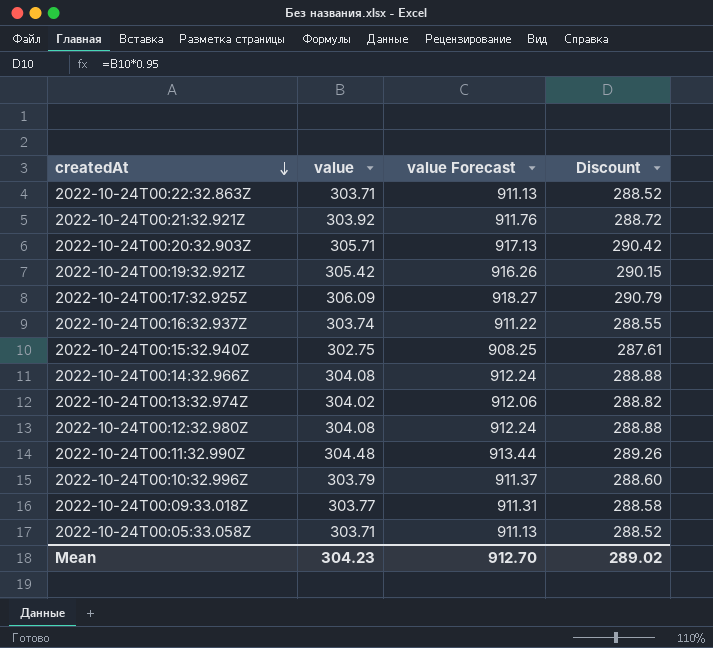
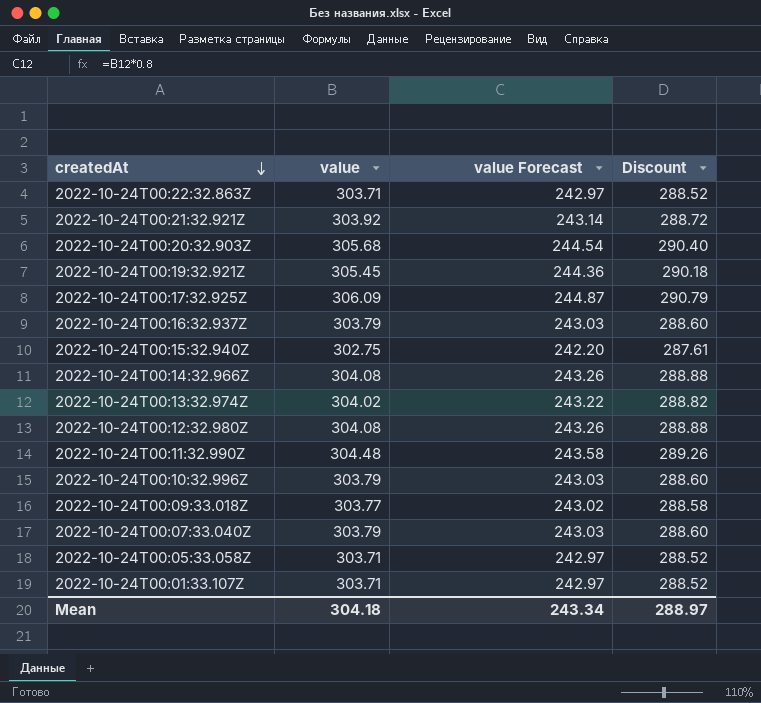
column value Forecast | formula: [value] * 3 -> [value] * 0.8
2022-10-24T00:20:32.903Z | value: 305.71 -> 305.68
2022-10-24T00:20:32.903Z | Discount: 290.42 -> 290.40
2022-10-24T00:19:32.921Z | value: 305.42 -> 305.45
2022-10-24T00:19:32.921Z | Discount: 290.15 -> 290.18
2022-10-24T00:16:32.937Z | value: 303.74 -> 303.79
2022-10-24T00:16:32.937Z | Discount: 288.55 -> 288.60
row 2022-10-24T00:07:33.040Z: none -> 303.79 | 243.03 | 288.60
row 2022-10-24T00:01:33.107Z: none -> 303.71 | 242.97 | 288.52
Mean | value: 304.23 -> 304.18
Mean | value Forecast: 912.70 -> 243.34
Mean | Discount: 289.02 -> 288.97

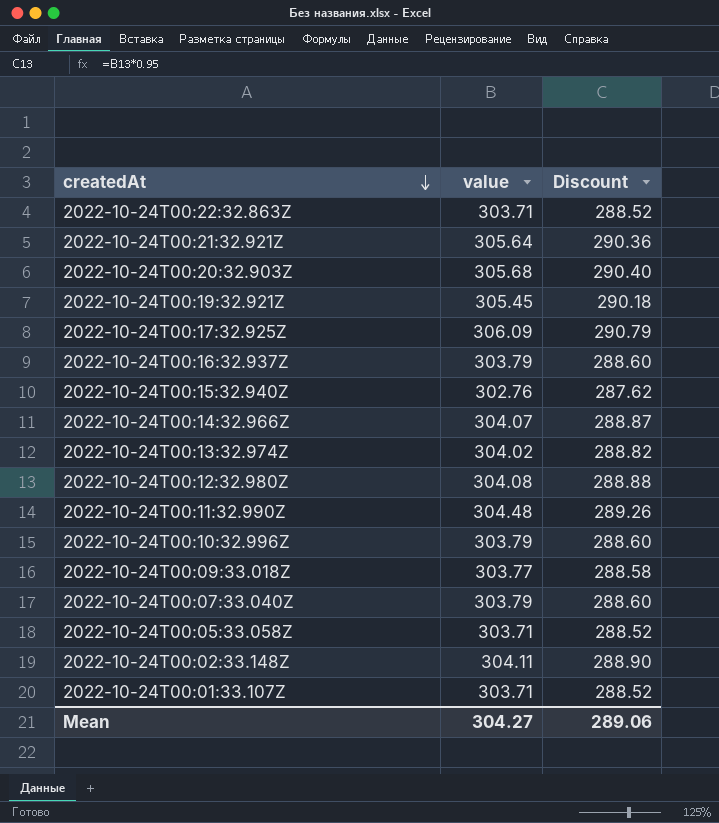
column value Forecast | formula: [value] * 0.8 -> none
2022-10-24T00:21:32.921Z | value: 303.92 -> 305.64
2022-10-24T00:21:32.921Z | Discount: 288.72 -> 290.36
2022-10-24T00:15:32.940Z | value: 302.75 -> 302.76
2022-10-24T00:15:32.940Z | Discount: 287.61 -> 287.62
2022-10-24T00:14:32.966Z | value: 304.08 -> 304.07
2022-10-24T00:14:32.966Z | Discount: 288.88 -> 288.87
row 2022-10-24T00:02:33.148Z: none -> 304.11 | 288.90
Mean | value: 304.18 -> 304.27
Mean | Discount: 288.97 -> 289.06

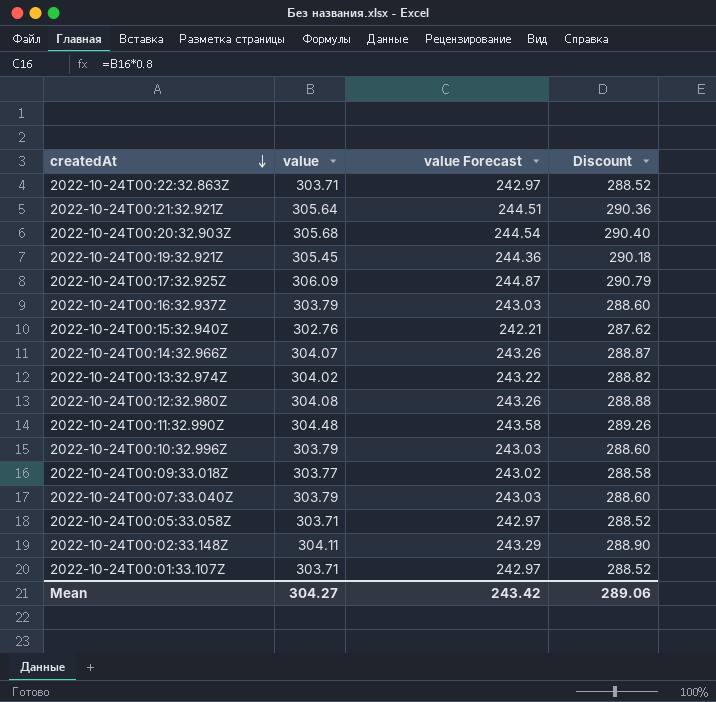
column value Forecast | formula: none -> [value] * 0.8

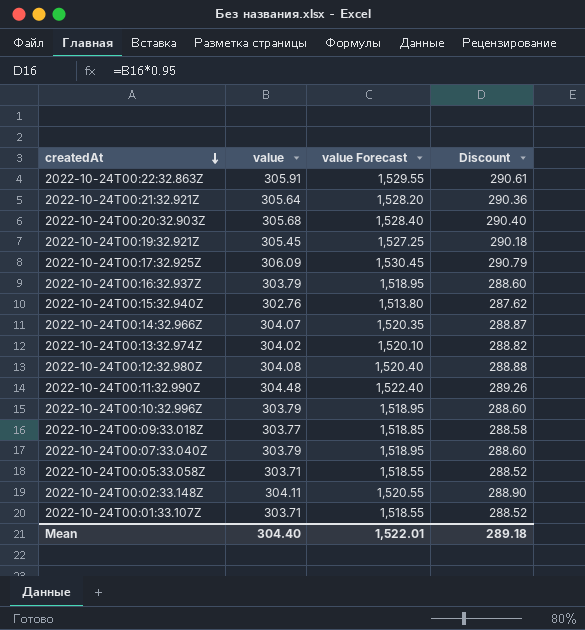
column value Forecast | formula: [value] * 0.8 -> [value] * 5
2022-10-24T00:22:32.863Z | value: 303.71 -> 305.91
2022-10-24T00:22:32.863Z | Discount: 288.52 -> 290.61
Mean | value: 304.27 -> 304.40
Mean | value Forecast: 243.42 -> 1,522.01
Mean | Discount: 289.06 -> 289.18

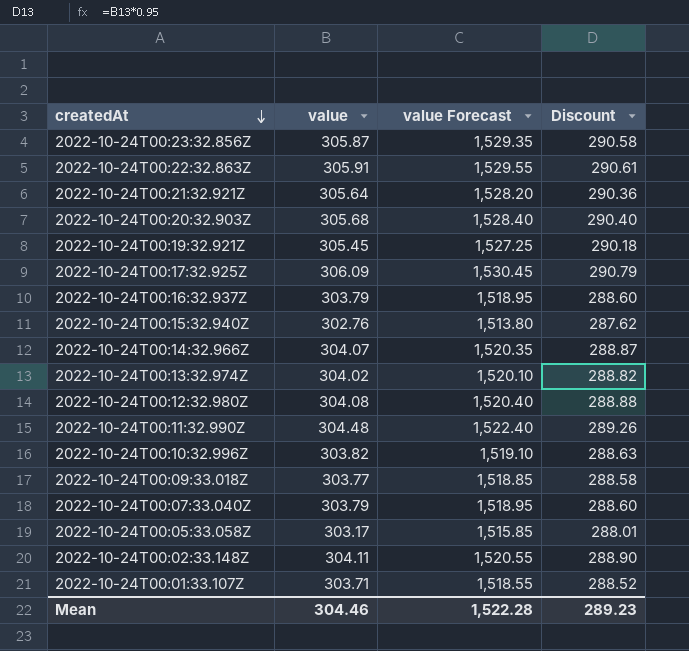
row 2022-10-24T00:23:32.856Z: none -> 305.87 | 1,529.35 | 290.58
2022-10-24T00:10:32.996Z | value: 303.79 -> 303.82
2022-10-24T00:10:32.996Z | value Forecast: 1,518.95 -> 1,519.10
2022-10-24T00:10:32.996Z | Discount: 288.60 -> 288.63
2022-10-24T00:05:33.058Z | value: 303.71 -> 303.17
2022-10-24T00:05:33.058Z | value Forecast: 1,518.55 -> 1,515.85
2022-10-24T00:05:33.058Z | Discount: 288.52 -> 288.01
Mean | value: 304.40 -> 304.46
Mean | value Forecast: 1,522.01 -> 1,522.28
Mean | Discount: 289.18 -> 289.23

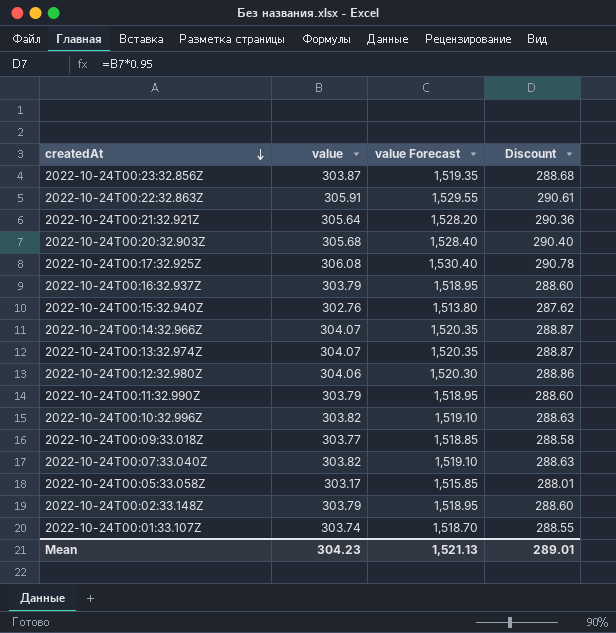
row 2022-10-24T00:19:32.921Z: 305.45 | 1,527.25 | 290.18 -> none
2022-10-24T00:23:32.856Z | value: 305.87 -> 303.87
2022-10-24T00:23:32.856Z | value Forecast: 1,529.35 -> 1,519.35
2022-10-24T00:23:32.856Z | Discount: 290.58 -> 288.68
2022-10-24T00:17:32.925Z | value: 306.09 -> 306.08
2022-10-24T00:17:32.925Z | value Forecast: 1,530.45 -> 1,530.40
2022-10-24T00:17:32.925Z | Discount: 290.79 -> 290.78
2022-10-24T00:13:32.974Z | value: 304.02 -> 304.07
2022-10-24T00:13:32.974Z | value Forecast: 1,520.10 -> 1,520.35
2022-10-24T00:13:32.974Z | Discount: 288.82 -> 288.87
2022-10-24T00:12:32.980Z | value: 304.08 -> 304.06
2022-10-24T00:12:32.980Z | value Forecast: 1,520.40 -> 1,520.30
2022-10-24T00:12:32.980Z | Discount: 288.88 -> 288.86
2022-10-24T00:11:32.990Z | value: 304.48 -> 303.79
2022-10-24T00:11:32.990Z | value Forecast: 1,522.40 -> 1,518.95
2022-10-24T00:11:32.990Z | Discount: 289.26 -> 288.60
2022-10-24T00:07:33.040Z | value: 303.79 -> 303.82
2022-10-24T00:07:33.040Z | value Forecast: 1,518.95 -> 1,519.10
2022-10-24T00:07:33.040Z | Discount: 288.60 -> 288.63
2022-10-24T00:02:33.148Z | value: 304.11 -> 303.79
2022-10-24T00:02:33.148Z | value Forecast: 1,520.55 -> 1,518.95
2022-10-24T00:02:33.148Z | Discount: 288.90 -> 288.60
2022-10-24T00:01:33.107Z | value: 303.71 -> 303.74
2022-10-24T00:01:33.107Z | value Forecast: 1,518.55 -> 1,518.70
2022-10-24T00:01:33.107Z | Discount: 288.52 -> 288.55
Mean | value: 304.46 -> 304.23
Mean | value Forecast: 1,522.28 -> 1,521.13
Mean | Discount: 289.23 -> 289.01

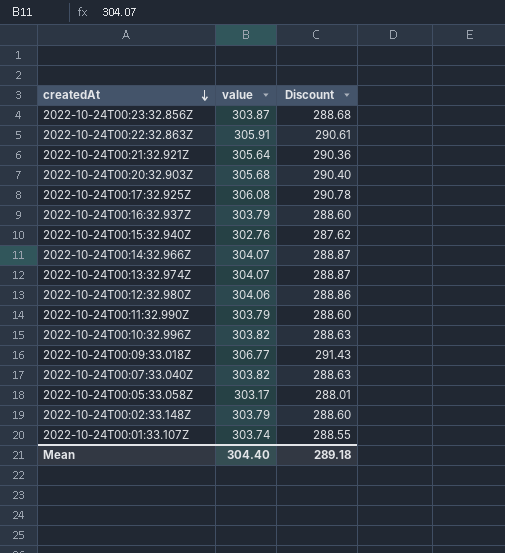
column value Forecast | formula: [value] * 5 -> none
2022-10-24T00:09:33.018Z | value: 303.77 -> 306.77
2022-10-24T00:09:33.018Z | Discount: 288.58 -> 291.43
Mean | value: 304.23 -> 304.40
Mean | Discount: 289.01 -> 289.18

